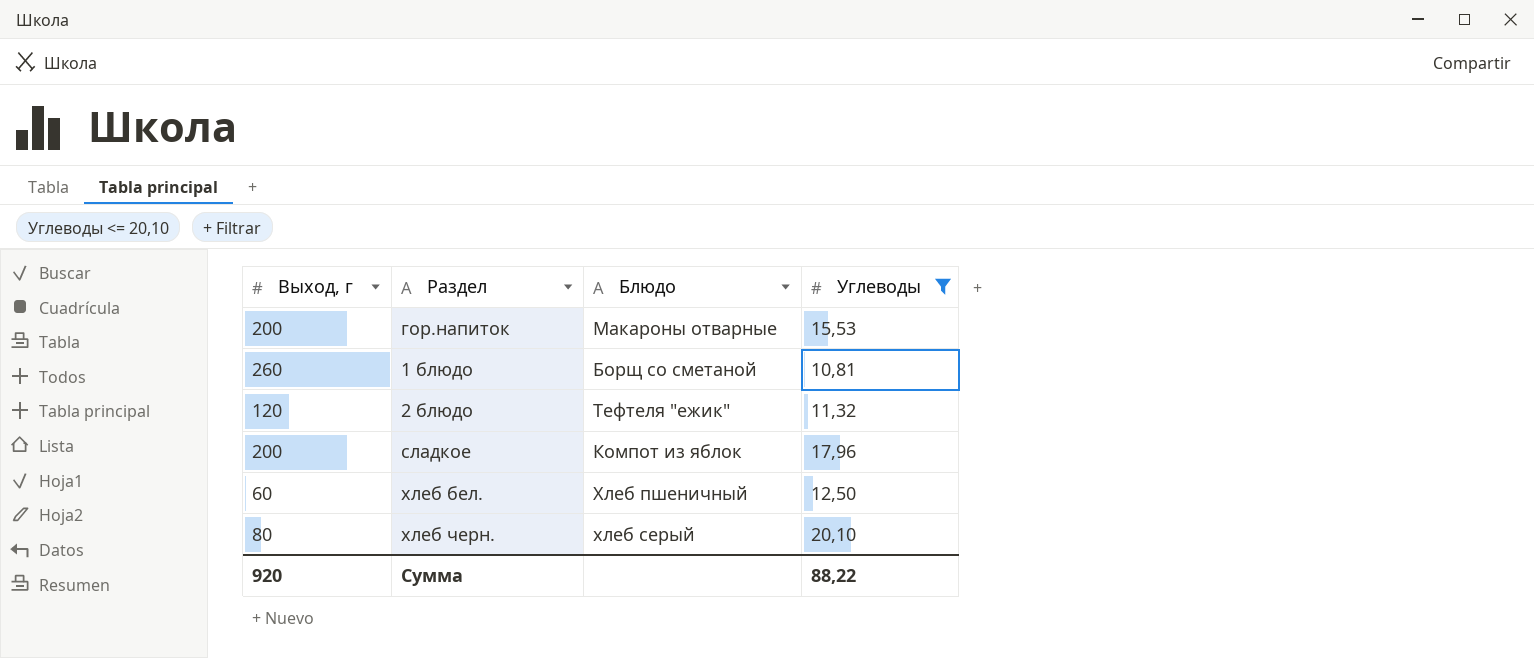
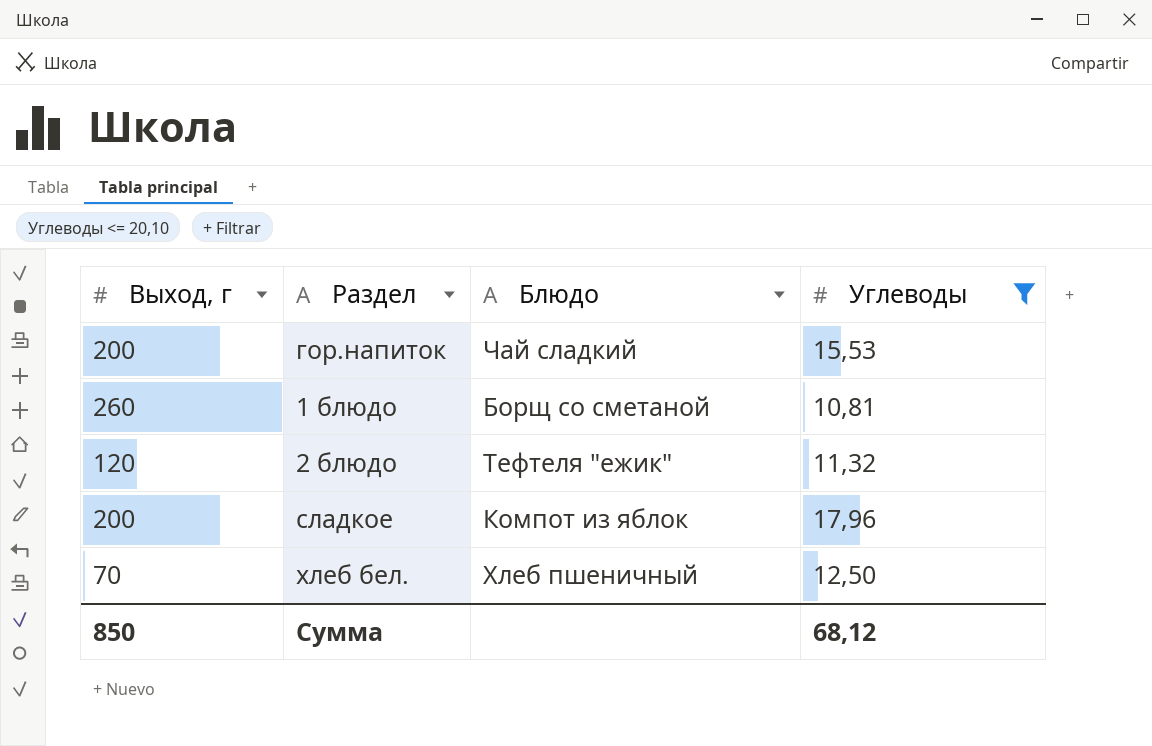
row хлеб черн.: 80 | хлеб серый | 20,10 -> none
гор.напиток | Блюдо: Макароны отварные -> Чай сладкий
хлеб бел. | Выход, г: 60 -> 70
Сумма | Выход, г: 920 -> 850
Сумма | Углеводы: 88,22 -> 68,12

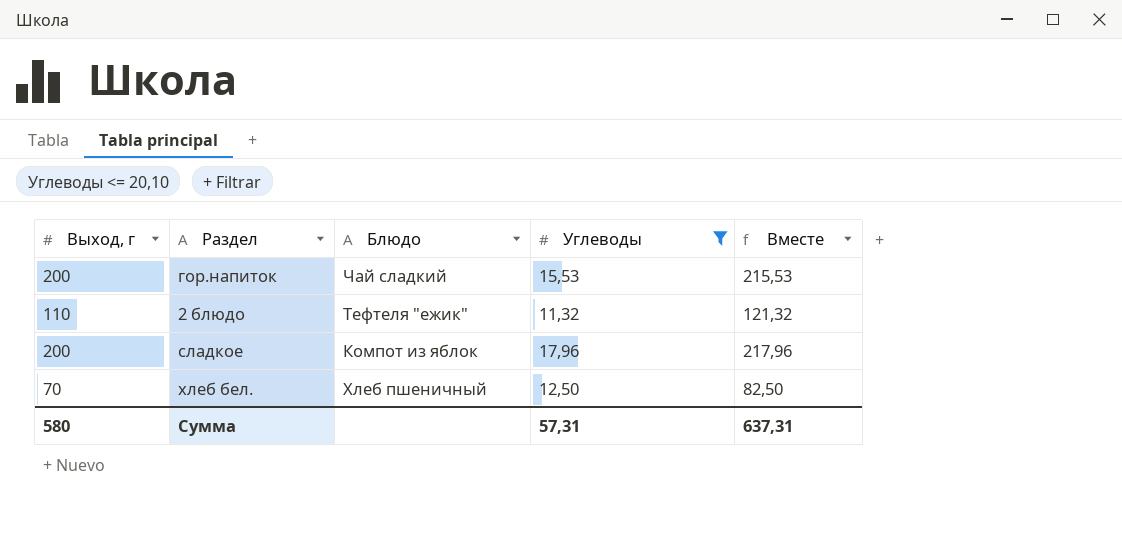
column Вместе | formula: none -> [Выход, г] + [Углеводы]
row 1 блюдо: 260 | Борщ со сметаной | 10,81 -> none
2 блюдо | Выход, г: 120 -> 110
Сумма | Выход, г: 850 -> 580
Сумма | Углеводы: 68,12 -> 57,31

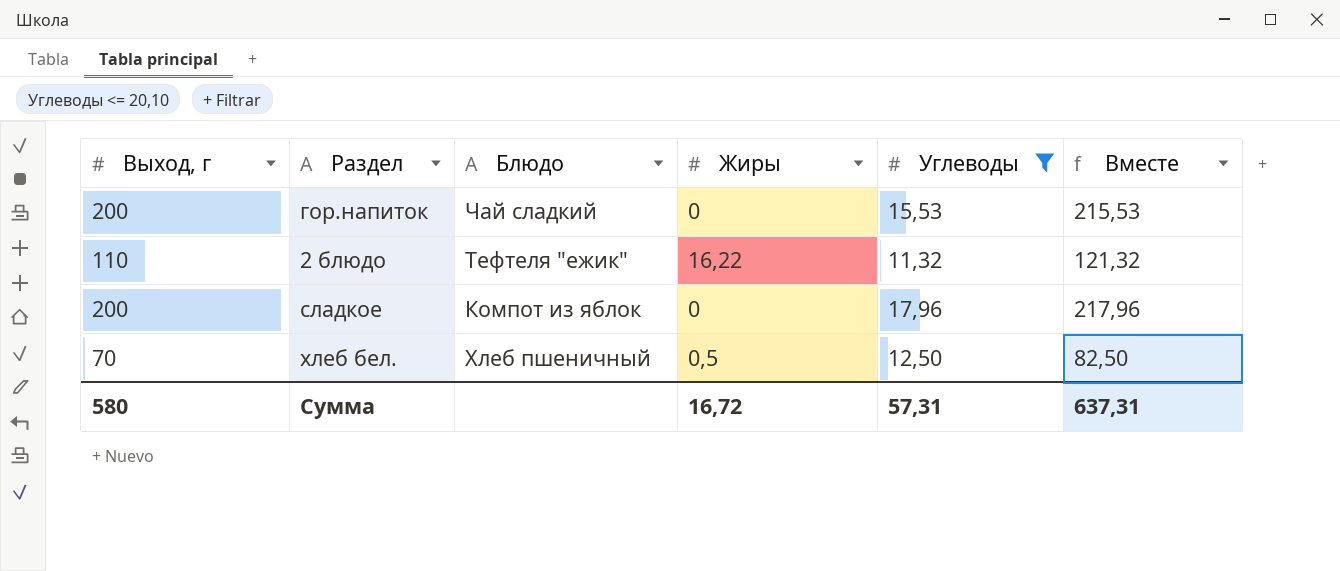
column Жиры | position: none -> 4

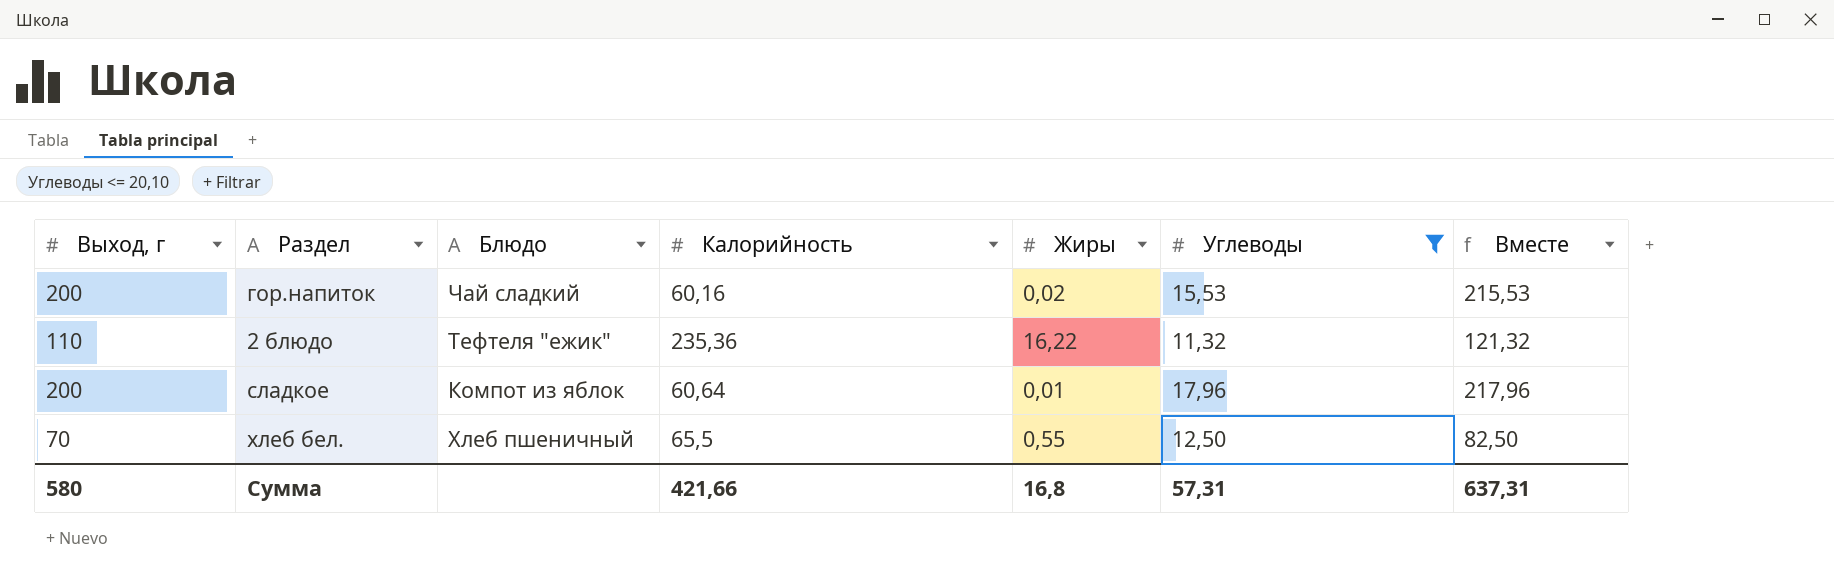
column Калорийность | position: none -> 4
гор.напиток | Жиры: 0 -> 0,02
сладкое | Жиры: 0 -> 0,01
хлеб бел. | Жиры: 0,5 -> 0,55
Сумма | Жиры: 16,72 -> 16,8

